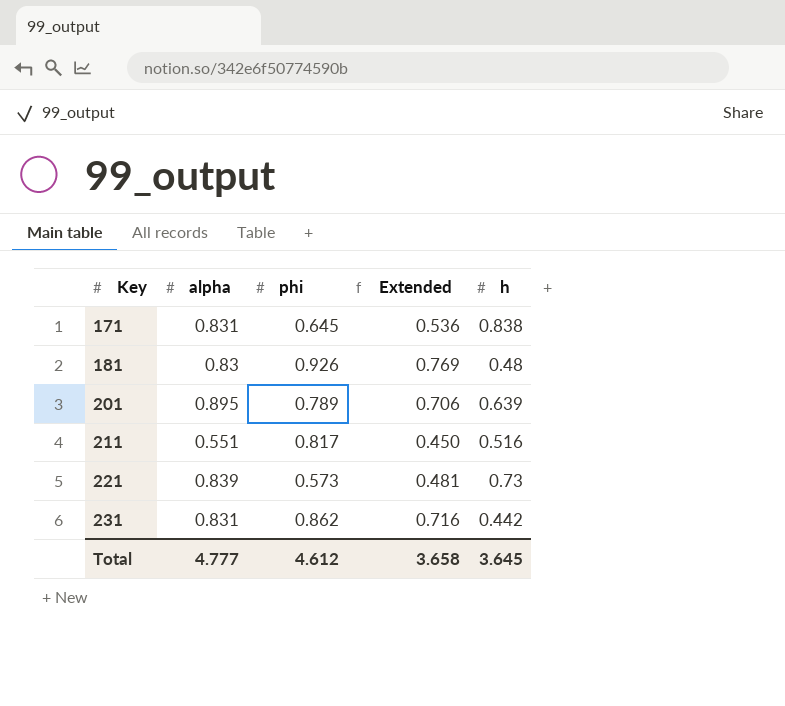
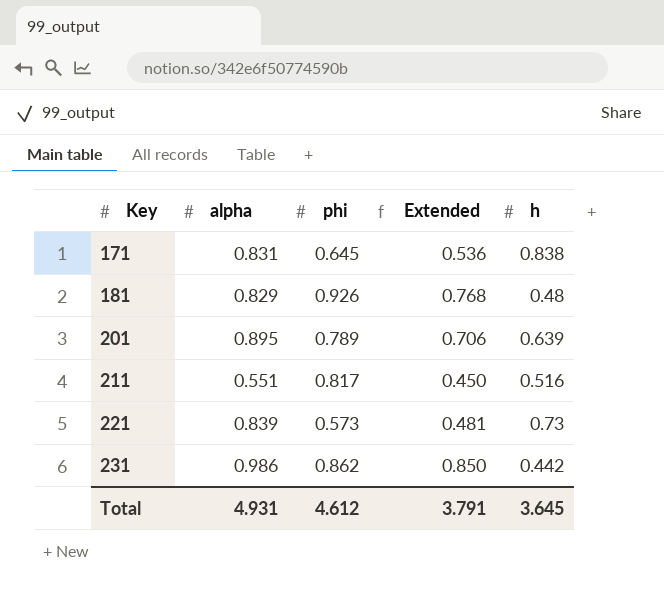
181 | alpha: 0.83 -> 0.829
181 | Extended: 0.769 -> 0.768
231 | alpha: 0.831 -> 0.986
231 | Extended: 0.716 -> 0.850
Total | alpha: 4.777 -> 4.931
Total | Extended: 3.658 -> 3.791

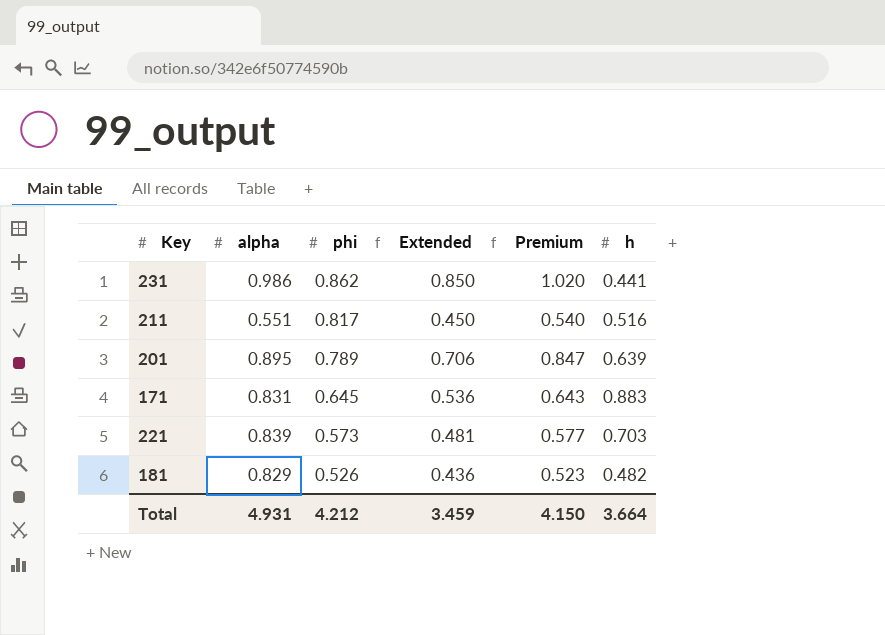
row order: Key ascending -> phi descending
column Premium | formula: none -> [Extended] * 1.2
231 | h: 0.442 -> 0.441
171 | h: 0.838 -> 0.883
221 | h: 0.73 -> 0.703
181 | phi: 0.926 -> 0.526
181 | Extended: 0.768 -> 0.436
181 | h: 0.48 -> 0.482
Total | phi: 4.612 -> 4.212
Total | Extended: 3.791 -> 3.459
Total | h: 3.645 -> 3.664

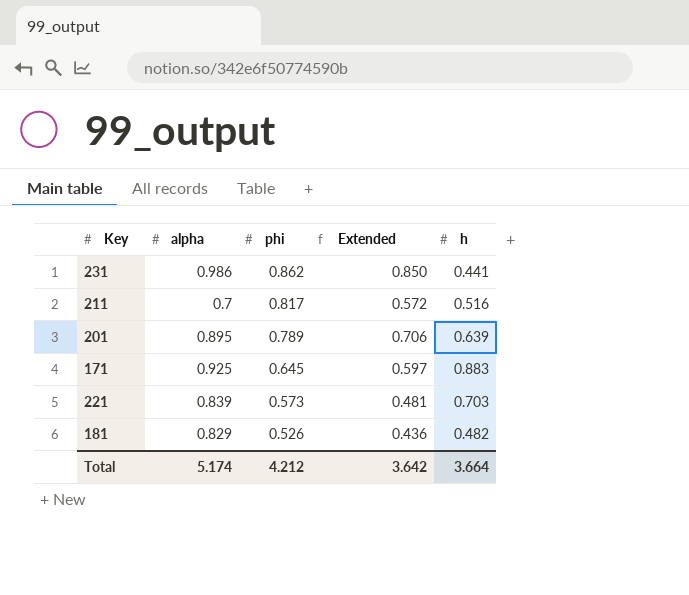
column Premium | formula: [Extended] * 1.2 -> none
211 | alpha: 0.551 -> 0.7
211 | Extended: 0.450 -> 0.572
171 | alpha: 0.831 -> 0.925
171 | Extended: 0.536 -> 0.597
Total | alpha: 4.931 -> 5.174
Total | Extended: 3.459 -> 3.642

